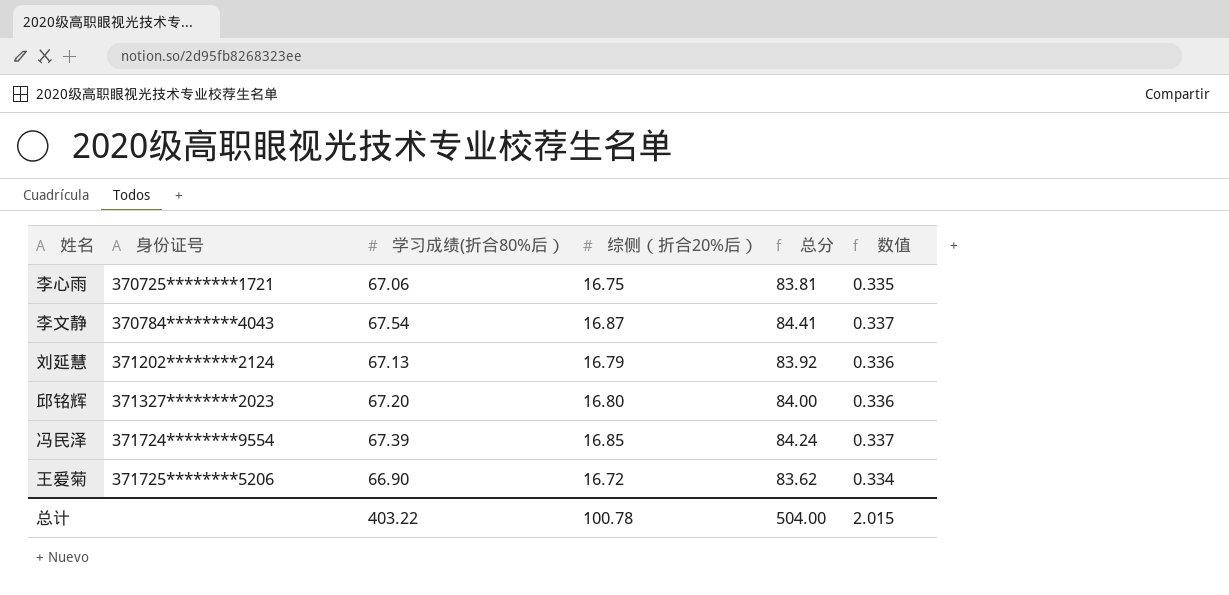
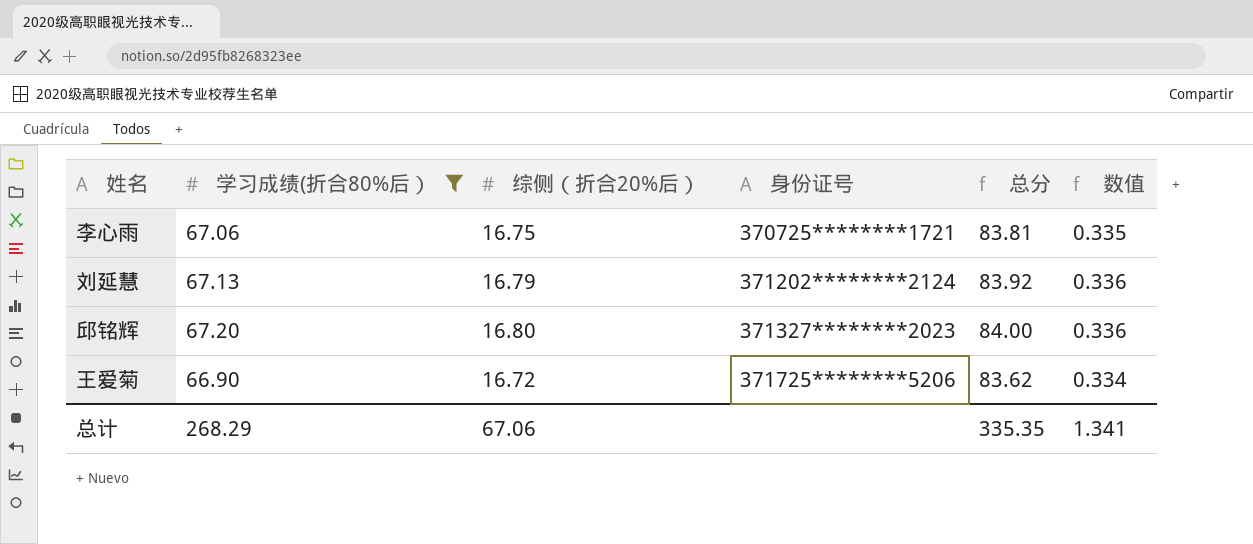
filter: none -> 学习成绩(折合80%后） <= 67.20
column 身份证号 | position: 2 -> 4
总计 | 学习成绩(折合80%后）: 403.22 -> 268.29
总计 | 综侧（折合20%后）: 100.78 -> 67.06
总计 | 总分: 504.00 -> 335.35
总计 | 数值: 2.015 -> 1.341

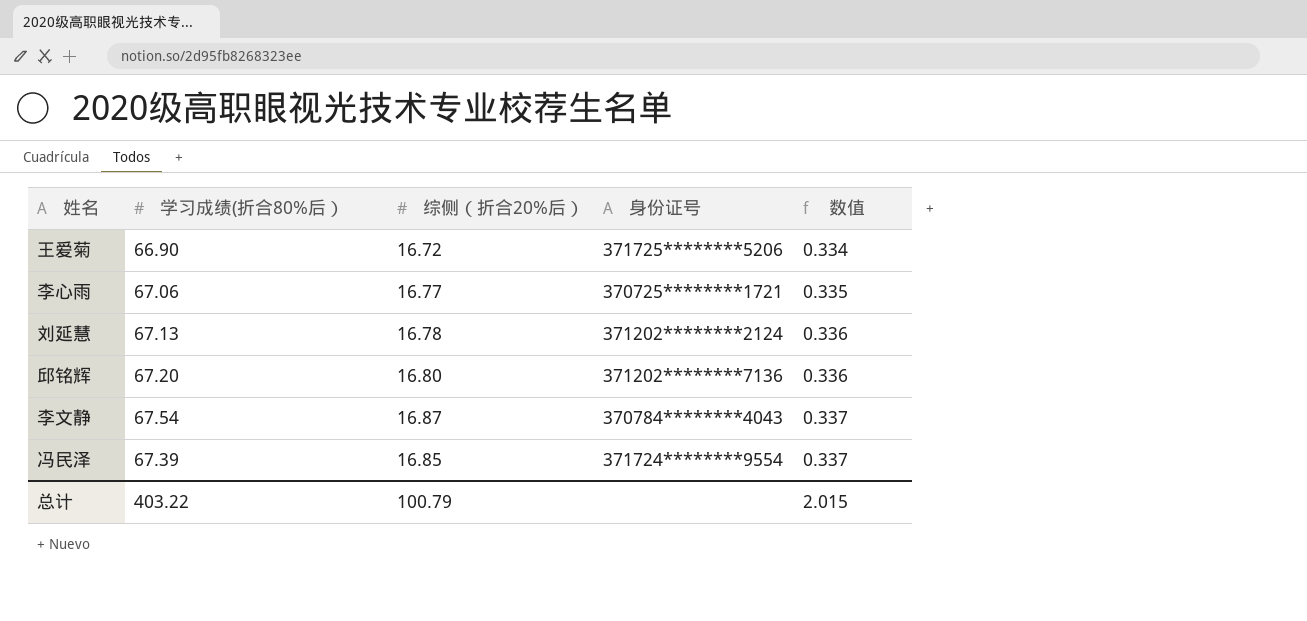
filter: 学习成绩(折合80%后） <= 67.20 -> none
row order: 身份证号 ascending -> 数值 ascending
column 总分 | formula: [学习成绩(折合80%后）] + [综侧（折合20%后）] -> none
李心雨 | 综侧（折合20%后）: 16.75 -> 16.77
刘延慧 | 综侧（折合20%后）: 16.79 -> 16.78
邱铭辉 | 身份证号: 371327********2023 -> 371202********7136
总计 | 学习成绩(折合80%后）: 268.29 -> 403.22
总计 | 综侧（折合20%后）: 67.06 -> 100.79
总计 | 数值: 1.341 -> 2.015

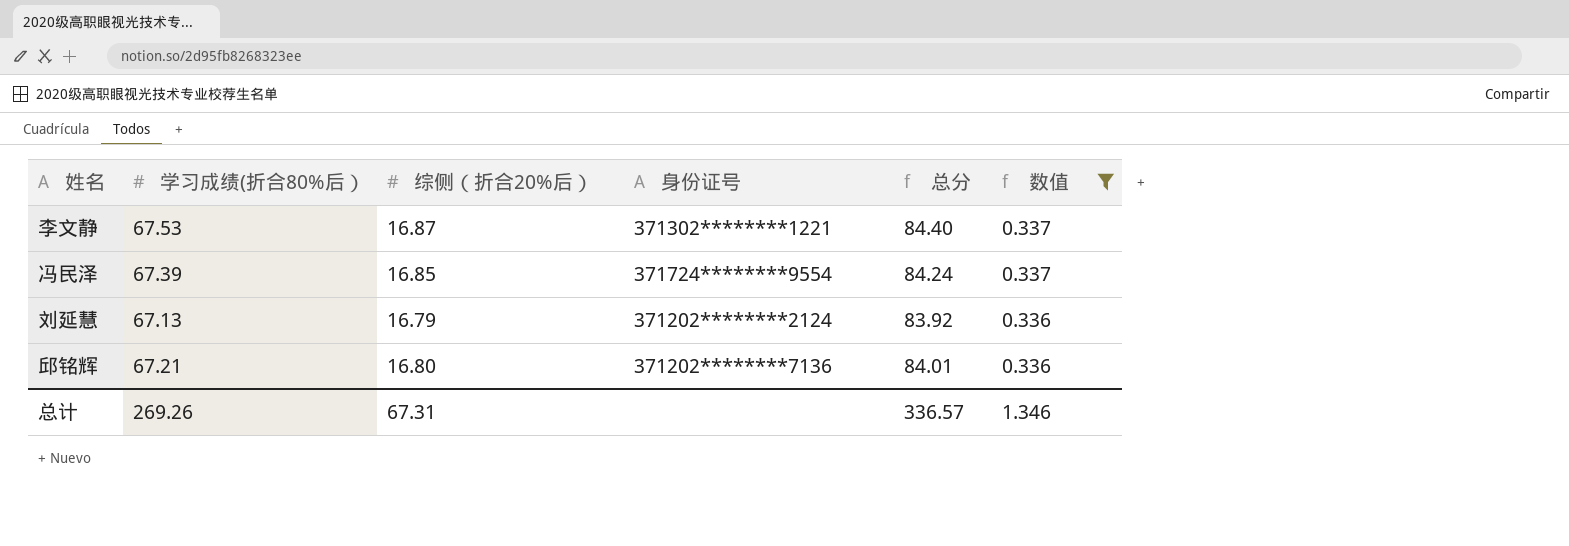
filter: none -> 数值 >= 0.336
row order: 数值 ascending -> 数值 descending
column 总分 | formula: none -> [学习成绩(折合80%后）] + [综侧（折合20%后）]
李文静 | 学习成绩(折合80%后）: 67.54 -> 67.53
李文静 | 身份证号: 370784********4043 -> 371302********1221
刘延慧 | 综侧（折合20%后）: 16.78 -> 16.79
邱铭辉 | 学习成绩(折合80%后）: 67.20 -> 67.21
总计 | 学习成绩(折合80%后）: 403.22 -> 269.26
总计 | 综侧（折合20%后）: 100.79 -> 67.31
总计 | 数值: 2.015 -> 1.346

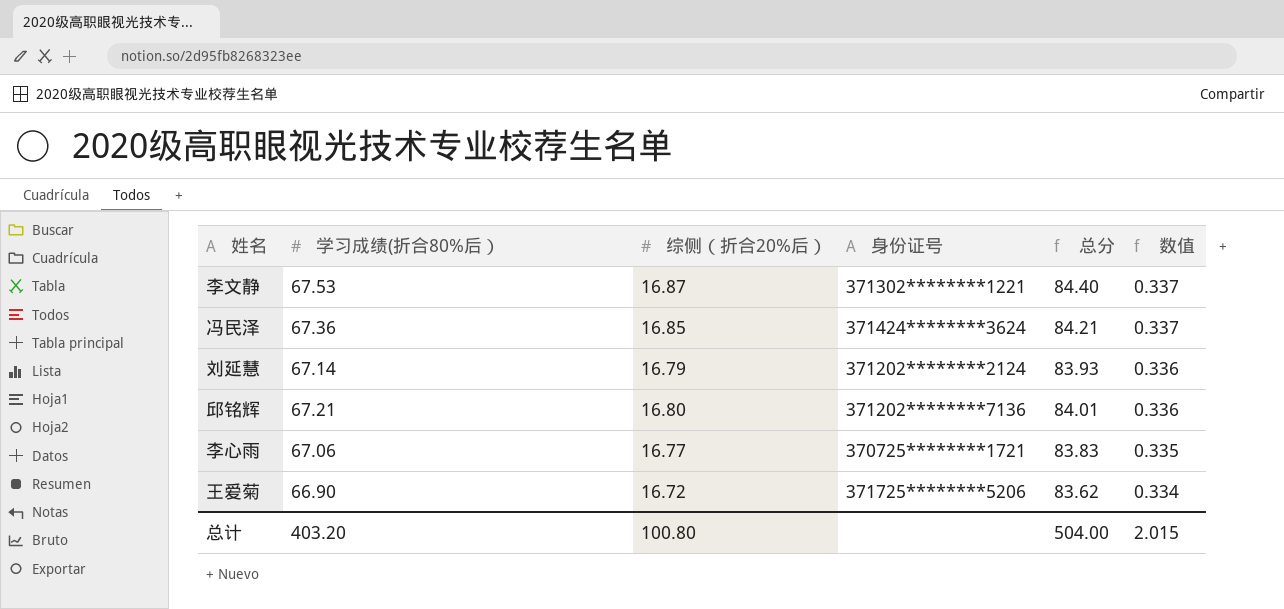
filter: 数值 >= 0.336 -> none
冯民泽 | 学习成绩(折合80%后）: 67.39 -> 67.36
冯民泽 | 身份证号: 371724********9554 -> 371424********3624
冯民泽 | 总分: 84.24 -> 84.21
刘延慧 | 学习成绩(折合80%后）: 67.13 -> 67.14
刘延慧 | 总分: 83.92 -> 83.93
总计 | 学习成绩(折合80%后）: 269.26 -> 403.20
总计 | 综侧（折合20%后）: 67.31 -> 100.80
总计 | 总分: 336.57 -> 504.00
总计 | 数值: 1.346 -> 2.015

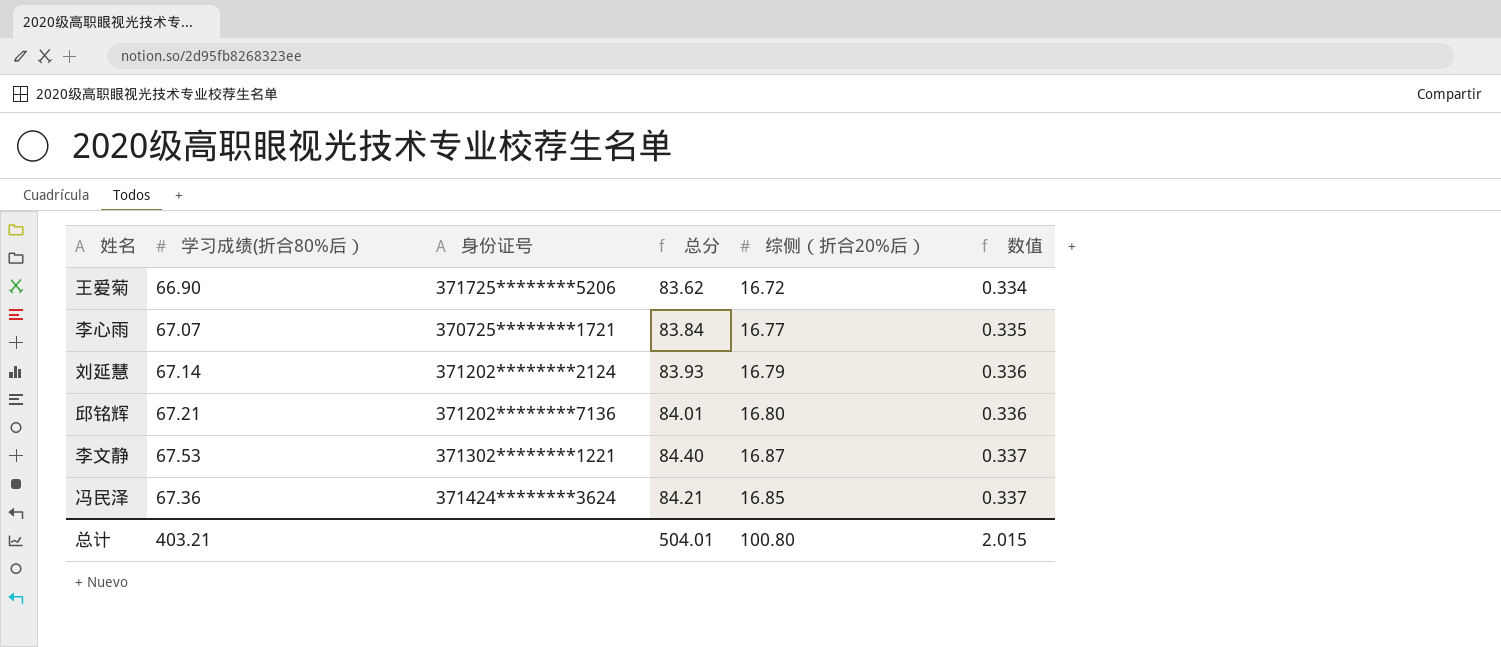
row order: 数值 descending -> 数值 ascending
column 综侧（折合20%后） | position: 3 -> 5
李心雨 | 学习成绩(折合80%后）: 67.06 -> 67.07
李心雨 | 总分: 83.83 -> 83.84
总计 | 学习成绩(折合80%后）: 403.20 -> 403.21
总计 | 总分: 504.00 -> 504.01

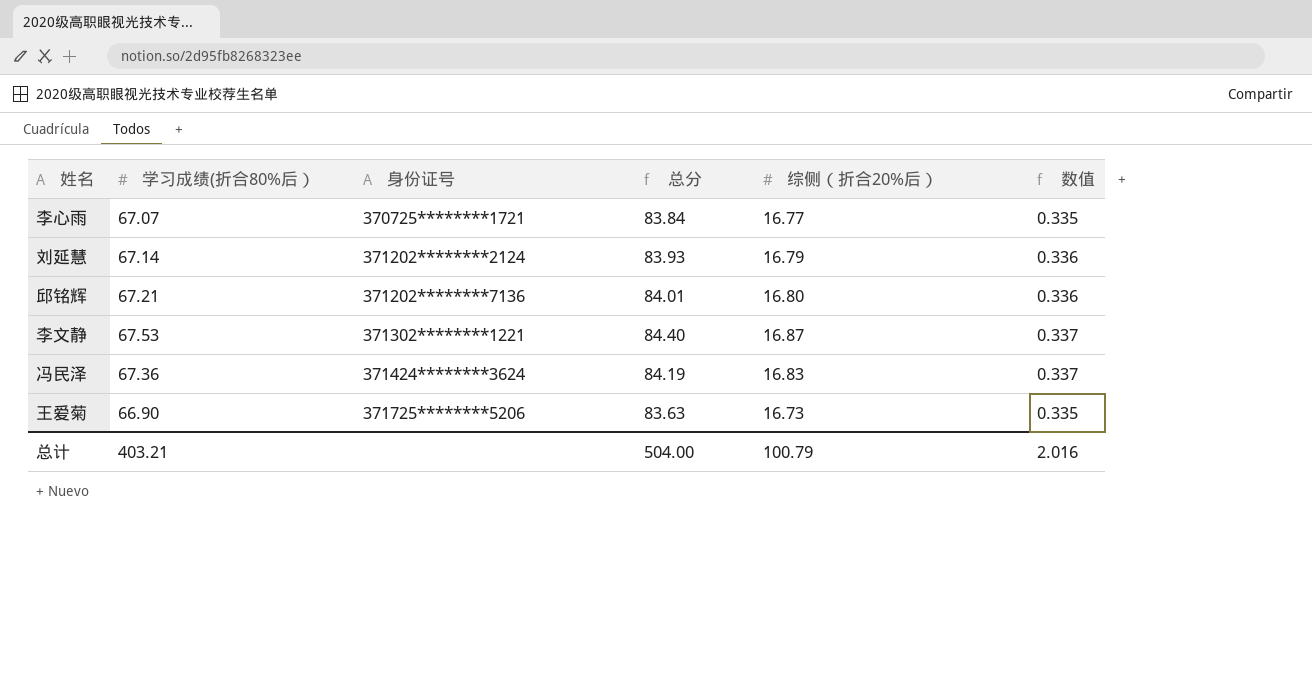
row order: 数值 ascending -> 身份证号 ascending
冯民泽 | 总分: 84.21 -> 84.19
冯民泽 | 综侧（折合20%后）: 16.85 -> 16.83
王爱菊 | 总分: 83.62 -> 83.63
王爱菊 | 综侧（折合20%后）: 16.72 -> 16.73
王爱菊 | 数值: 0.334 -> 0.335
总计 | 总分: 504.01 -> 504.00
总计 | 综侧（折合20%后）: 100.80 -> 100.79
总计 | 数值: 2.015 -> 2.016

